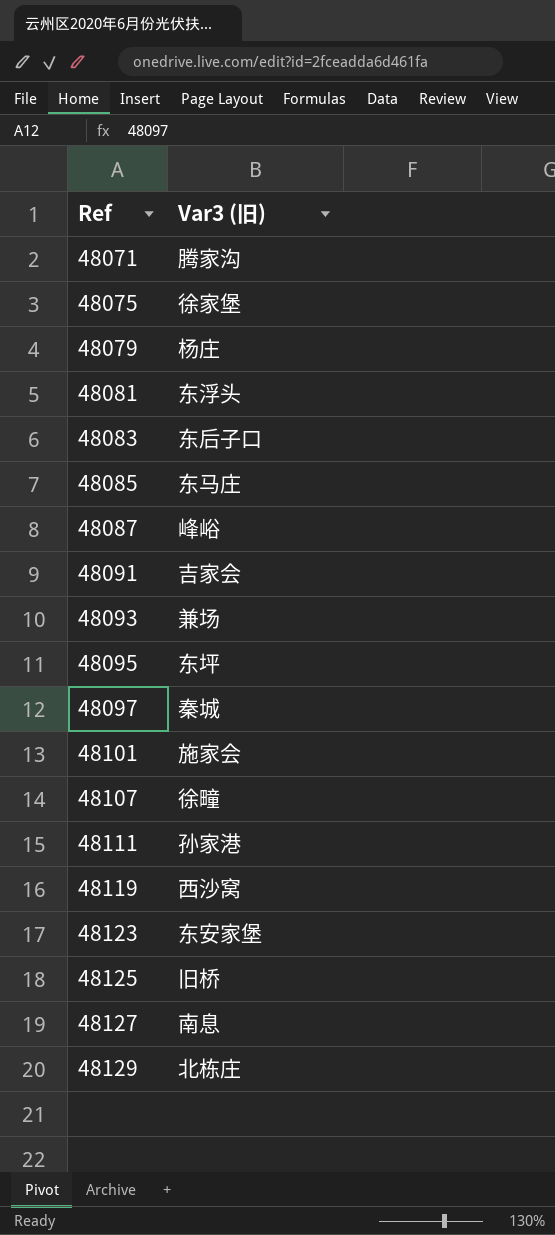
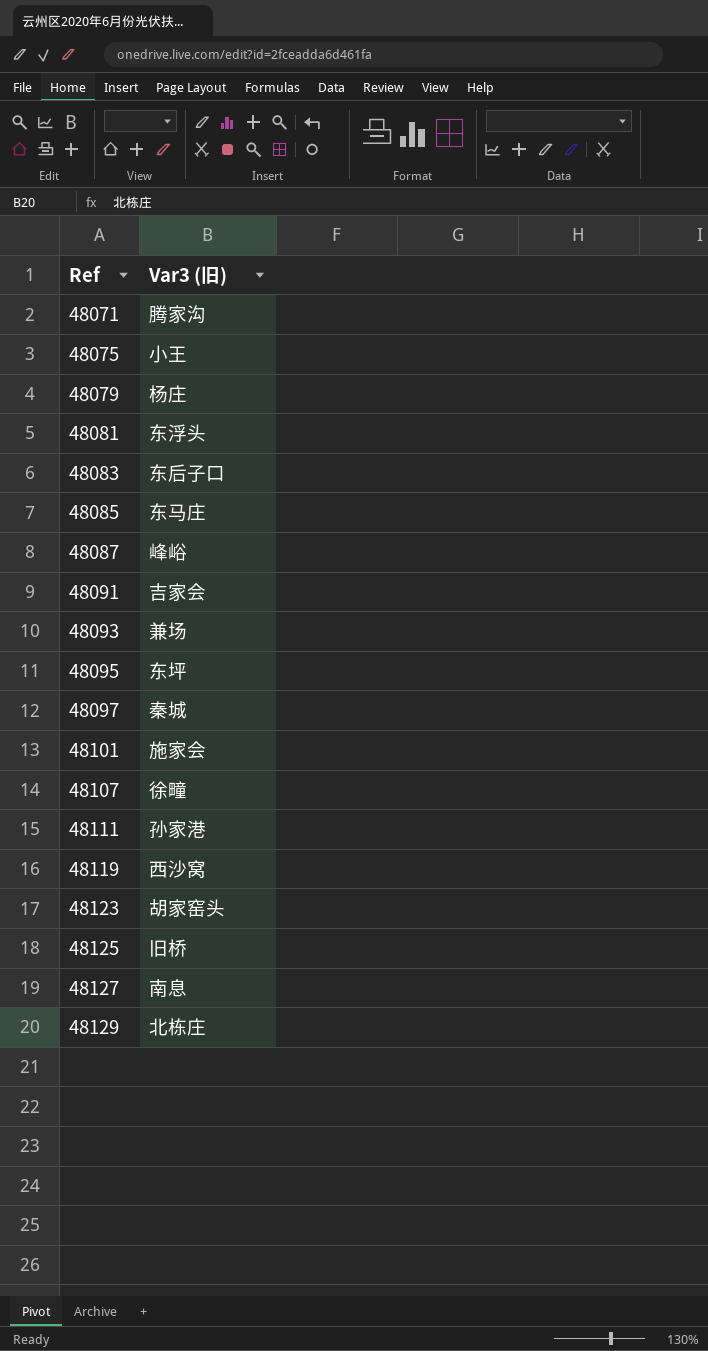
48075 | Var3 (旧): 徐家堡 -> 小王
48123 | Var3 (旧): 东安家堡 -> 胡家窑头

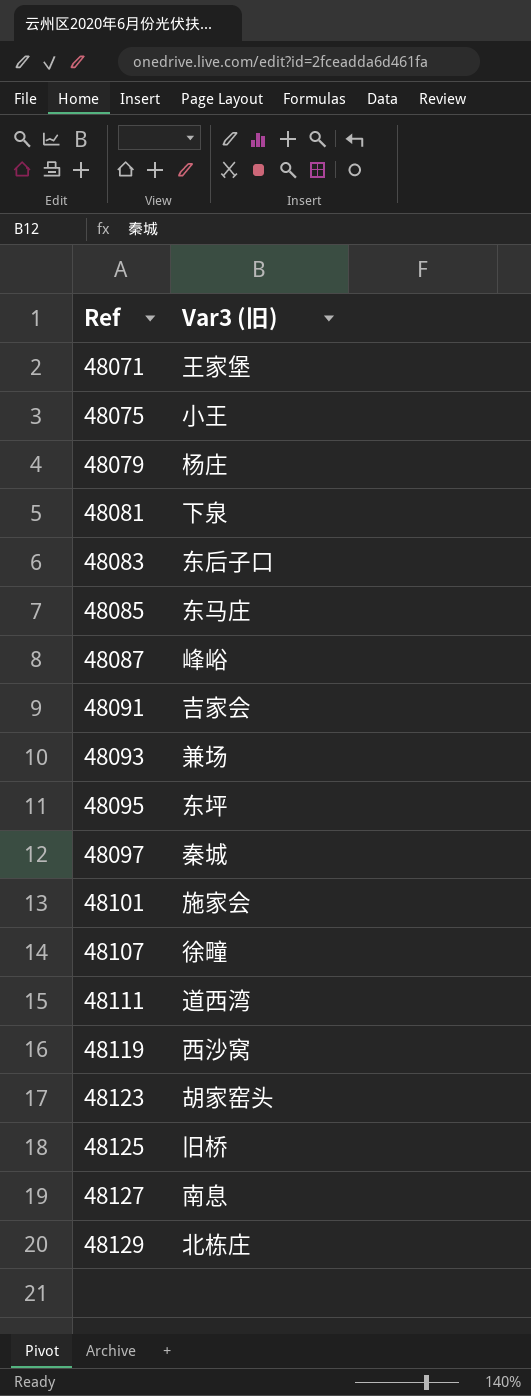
48071 | Var3 (旧): 腾家沟 -> 王家堡
48081 | Var3 (旧): 东浮头 -> 下泉
48111 | Var3 (旧): 孙家港 -> 道西湾

